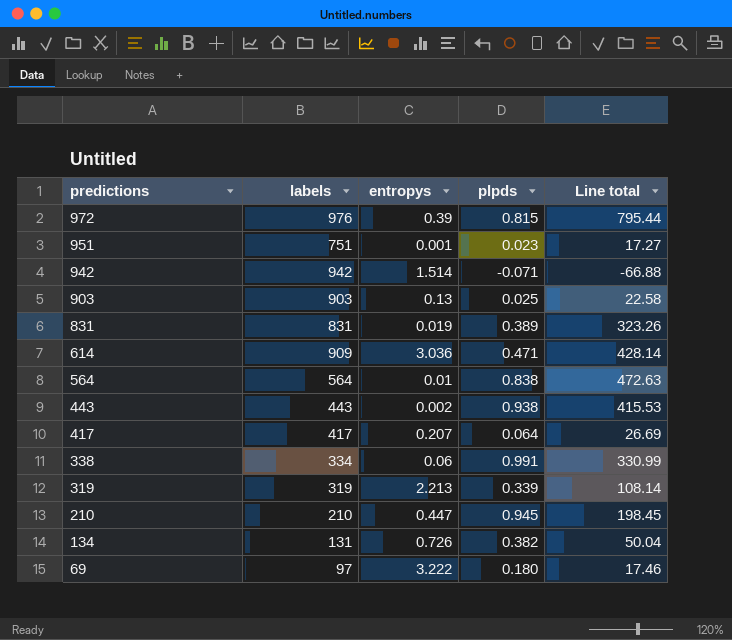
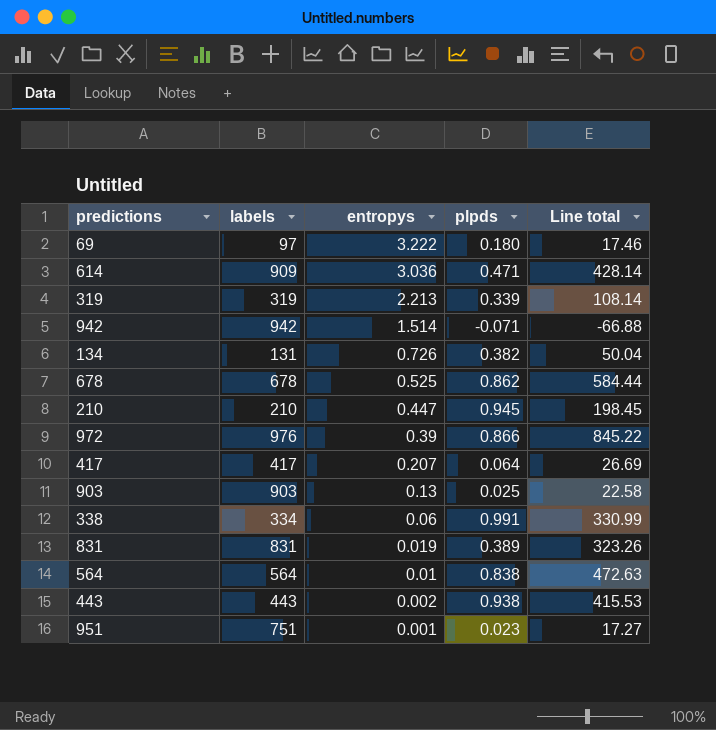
row order: predictions descending -> entropys descending
row 678: none -> 678 | 0.525 | 0.862 | 584.44
972 | plpds: 0.815 -> 0.866
972 | Line total: 795.44 -> 845.22

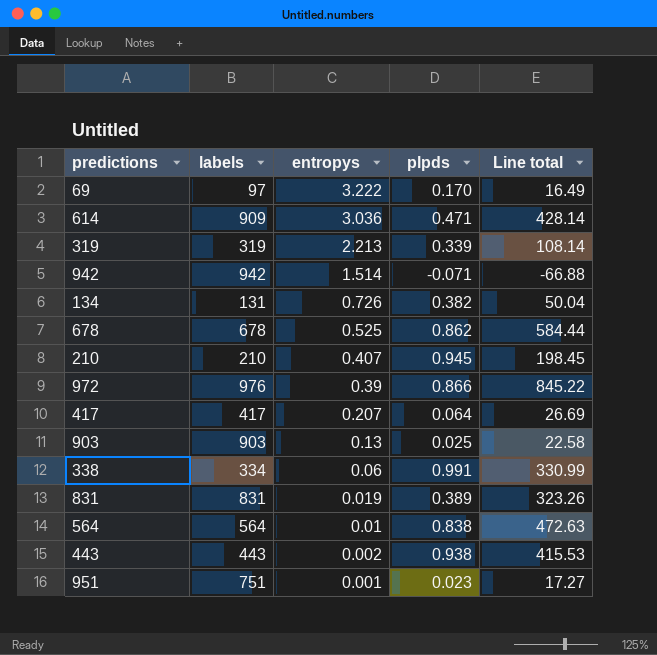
69 | plpds: 0.180 -> 0.170
69 | Line total: 17.46 -> 16.49
210 | entropys: 0.447 -> 0.407

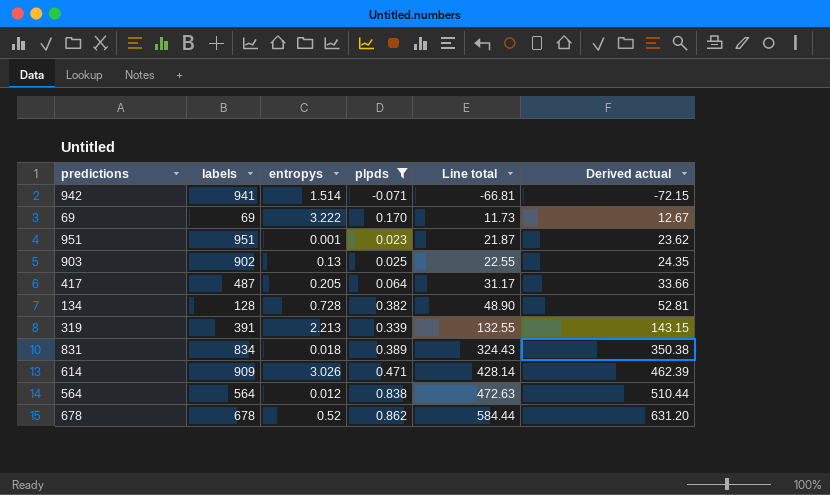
filter: none -> plpds <= 0.862
row order: entropys descending -> Line total ascending
column Derived actual | formula: none -> [Line total] * 1.08
942 | labels: 942 -> 941
942 | Line total: -66.88 -> -66.81
69 | labels: 97 -> 69
69 | Line total: 16.49 -> 11.73
951 | labels: 751 -> 951
951 | Line total: 17.27 -> 21.87
903 | labels: 903 -> 902
903 | Line total: 22.58 -> 22.55
417 | labels: 417 -> 487
417 | entropys: 0.207 -> 0.205
417 | Line total: 26.69 -> 31.17
134 | labels: 131 -> 128
134 | entropys: 0.726 -> 0.728
134 | Line total: 50.04 -> 48.90
319 | labels: 319 -> 391
319 | Line total: 108.14 -> 132.55
831 | labels: 831 -> 834
831 | entropys: 0.019 -> 0.018
831 | Line total: 323.26 -> 324.43
614 | entropys: 3.036 -> 3.026
564 | entropys: 0.01 -> 0.012
678 | entropys: 0.525 -> 0.52

